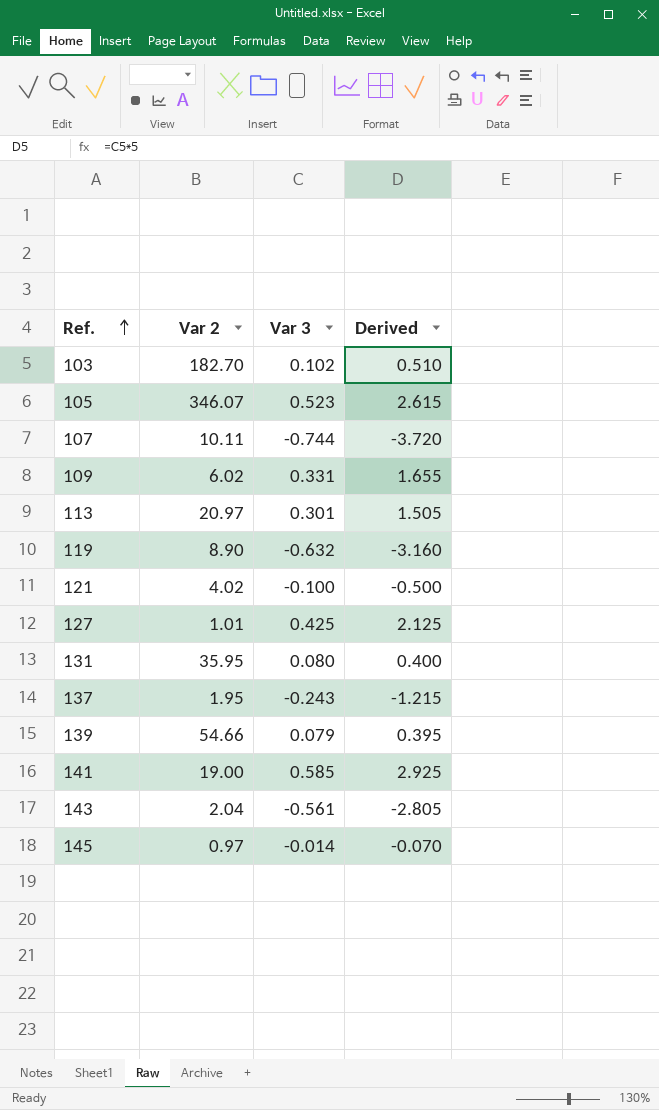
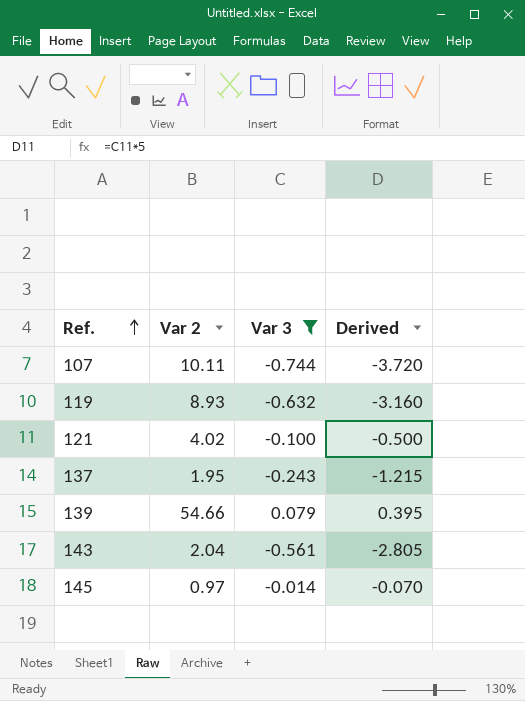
filter: none -> Var 3 <= 0.079
119 | Var 2: 8.90 -> 8.93

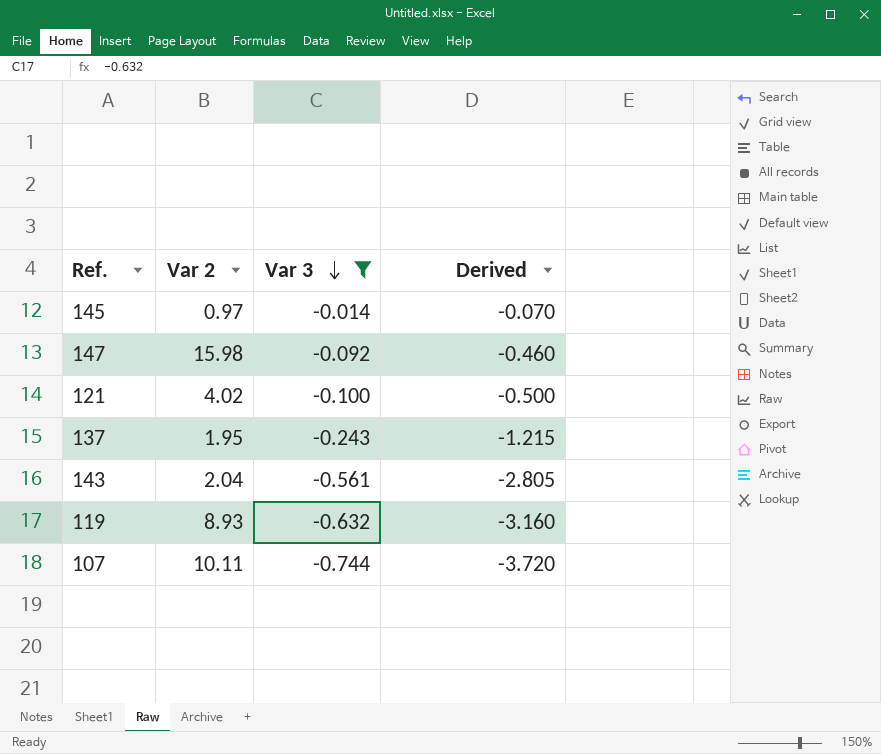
row order: Ref. ascending -> Var 3 descending
row 139: 54.66 | 0.079 | 0.395 -> none
row 147: none -> 15.98 | -0.092 | -0.460

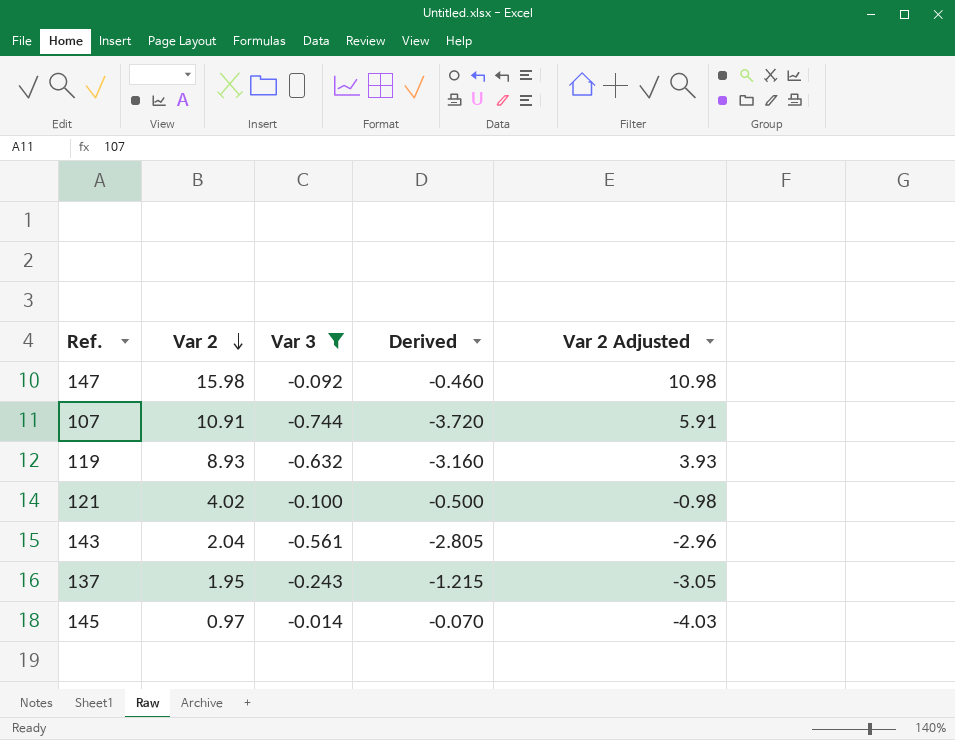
row order: Var 3 descending -> Var 2 descending
column Var 2 Adjusted | formula: none -> [Var 2] - 5
107 | Var 2: 10.11 -> 10.91

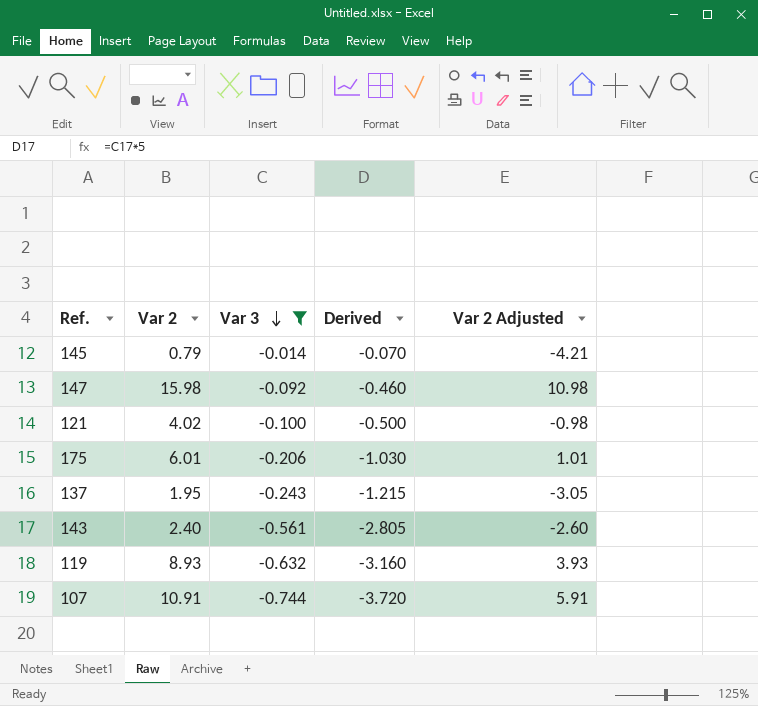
row order: Var 2 descending -> Var 3 descending
145 | Var 2: 0.97 -> 0.79
145 | Var 2 Adjusted: -4.03 -> -4.21
row 175: none -> 6.01 | -0.206 | -1.030 | 1.01
143 | Var 2: 2.04 -> 2.40
143 | Var 2 Adjusted: -2.96 -> -2.60

